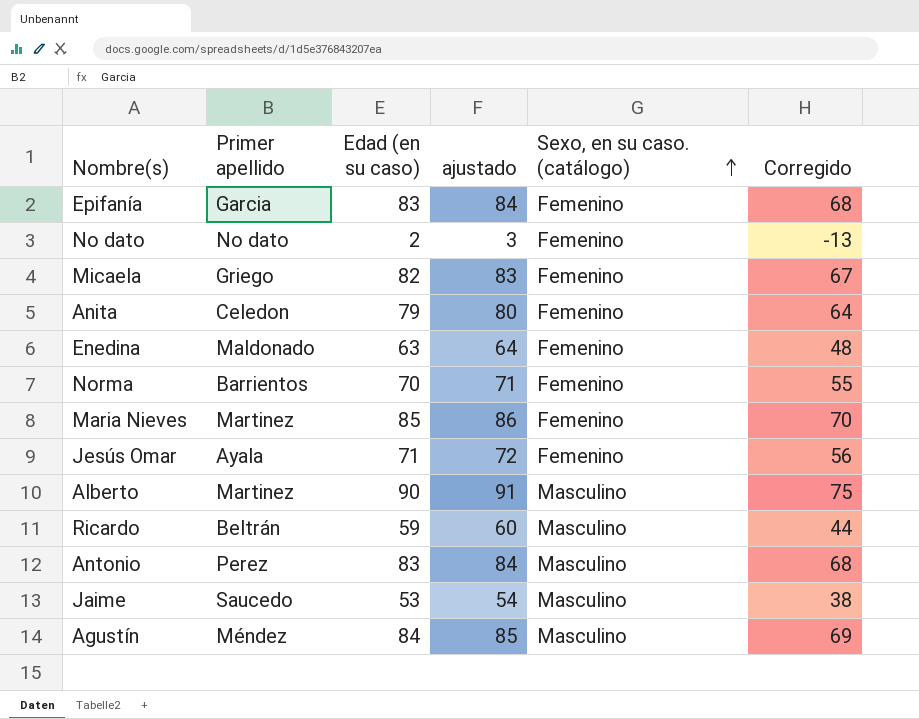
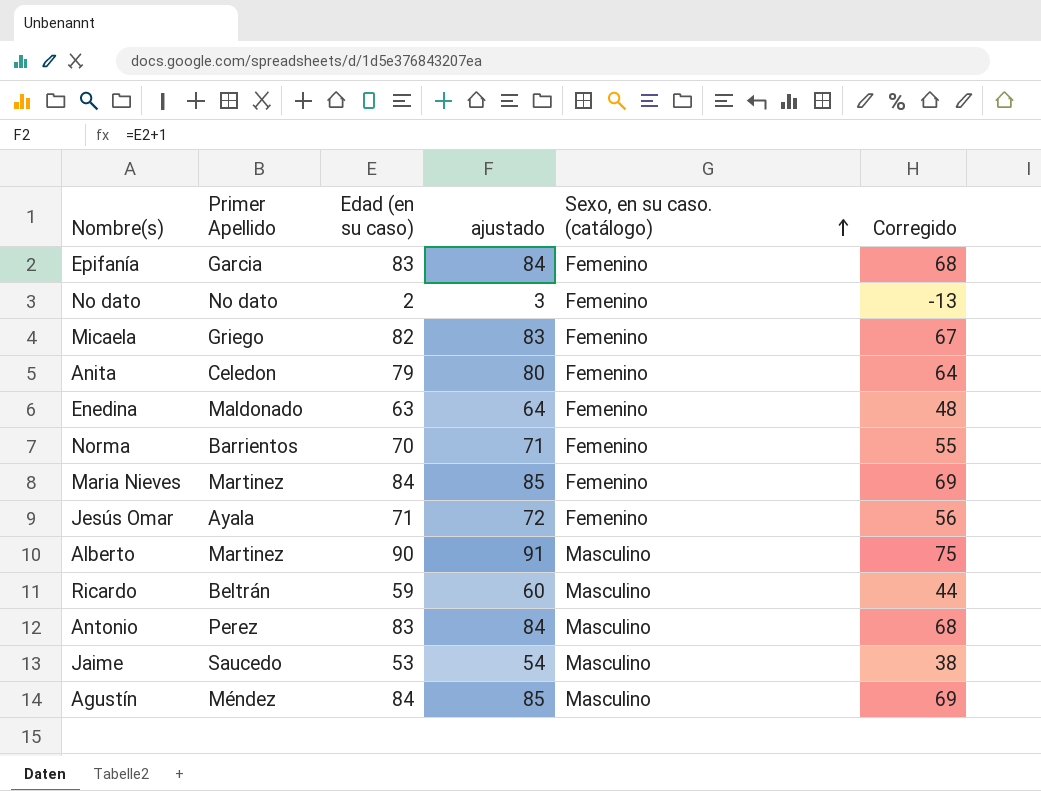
column name: Primer apellido -> Primer Apellido
Maria Nieves | Edad (en su caso): 85 -> 84
Maria Nieves | ajustado: 86 -> 85
Maria Nieves | Corregido: 70 -> 69

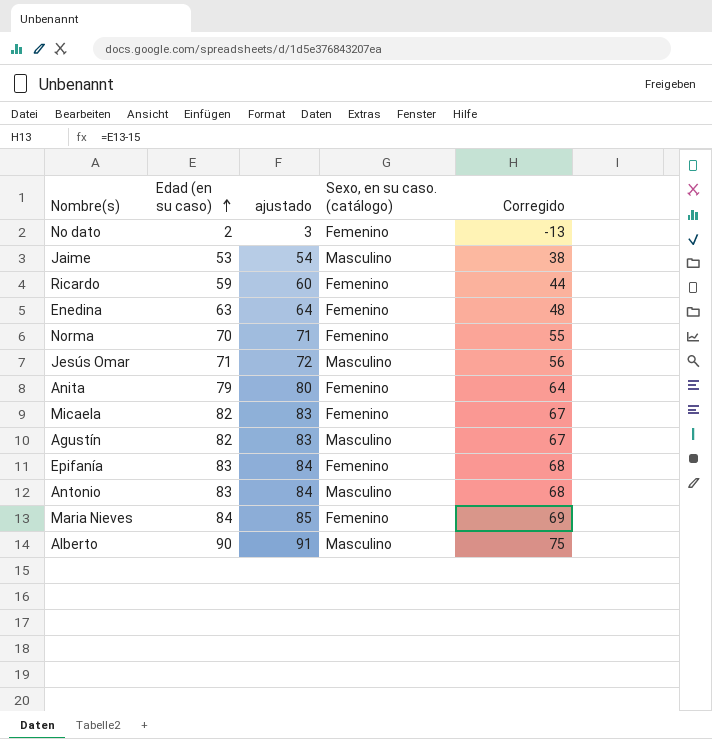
row order: Sexo, en su caso. (catálogo) ascending -> Edad (en su caso) ascending
column Primer Apellido | position: 2 -> none
Ricardo | Sexo, en su caso. (catálogo): Masculino -> Femenino
Jesús Omar | Sexo, en su caso. (catálogo): Femenino -> Masculino
Agustín | Edad (en su caso): 84 -> 82
Agustín | ajustado: 85 -> 83
Agustín | Corregido: 69 -> 67

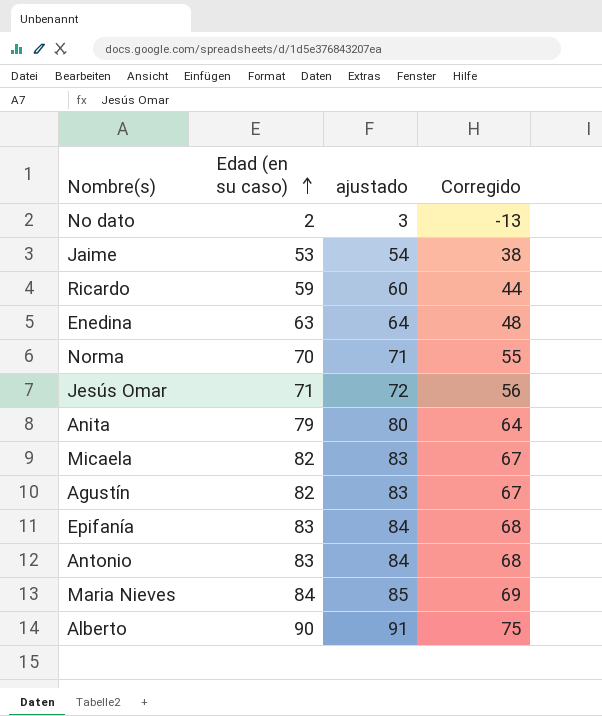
column Sexo, en su caso. (catálogo) | position: 4 -> none

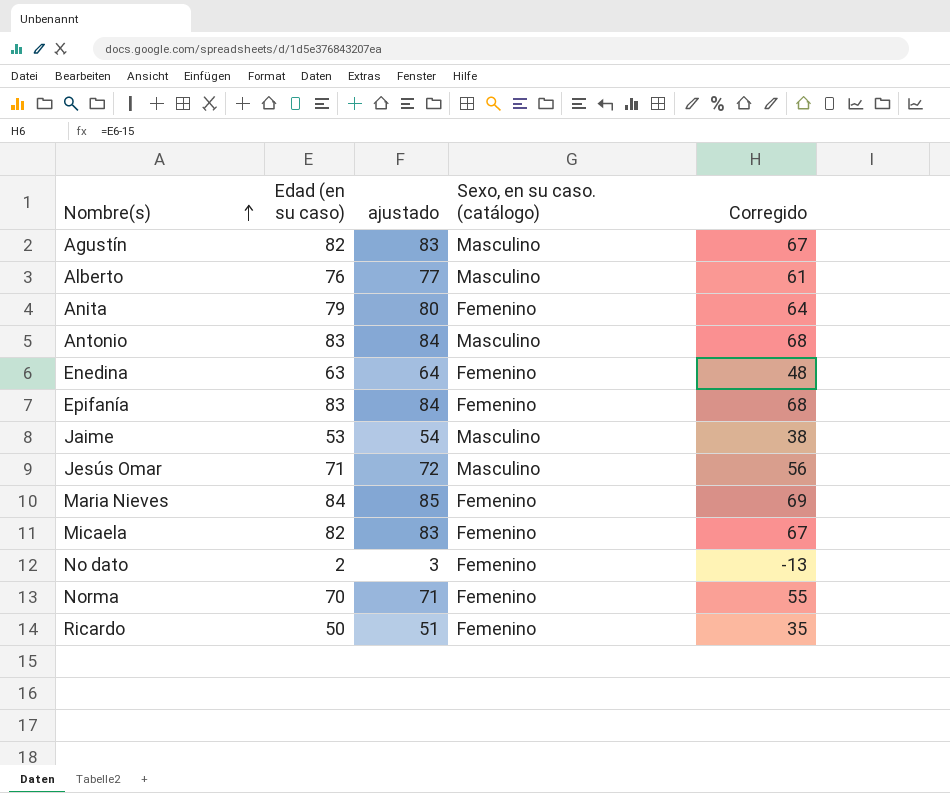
row order: Edad (en su caso) ascending -> Nombre(s) ascending
column Sexo, en su caso. (catálogo) | position: none -> 4
Alberto | Edad (en su caso): 90 -> 76
Alberto | ajustado: 91 -> 77
Alberto | Corregido: 75 -> 61
Ricardo | Edad (en su caso): 59 -> 50
Ricardo | ajustado: 60 -> 51
Ricardo | Corregido: 44 -> 35

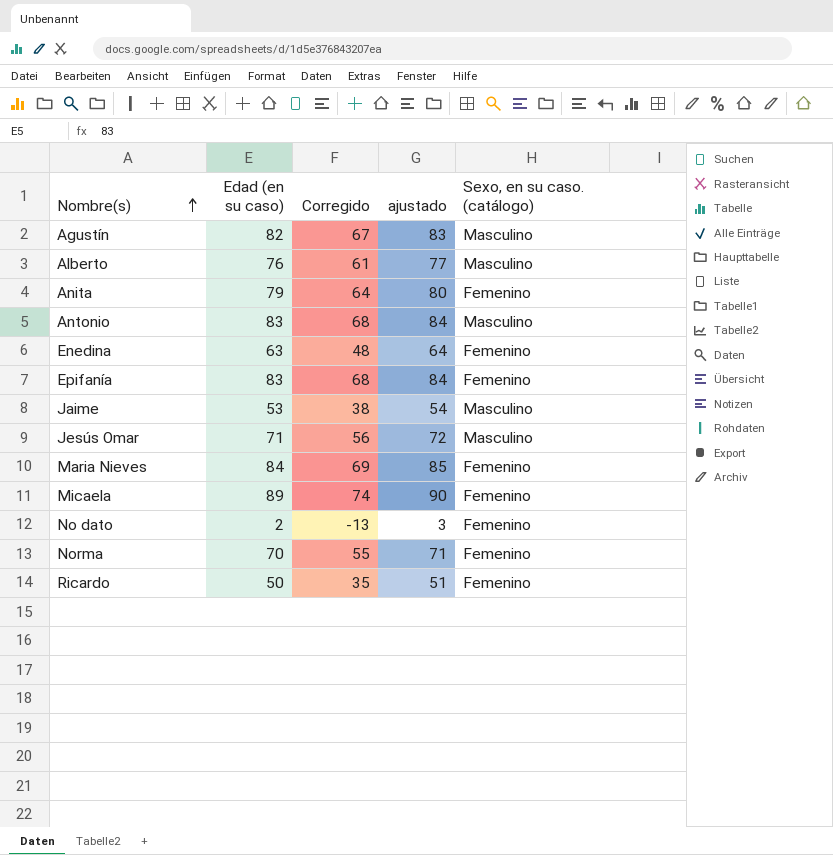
column Corregido | position: 5 -> 3
Micaela | Edad (en su caso): 82 -> 89
Micaela | Corregido: 67 -> 74
Micaela | ajustado: 83 -> 90

